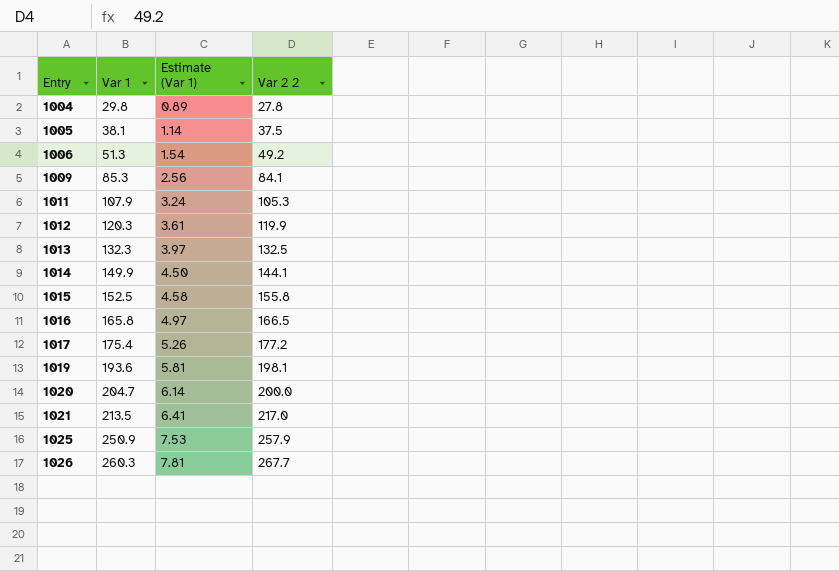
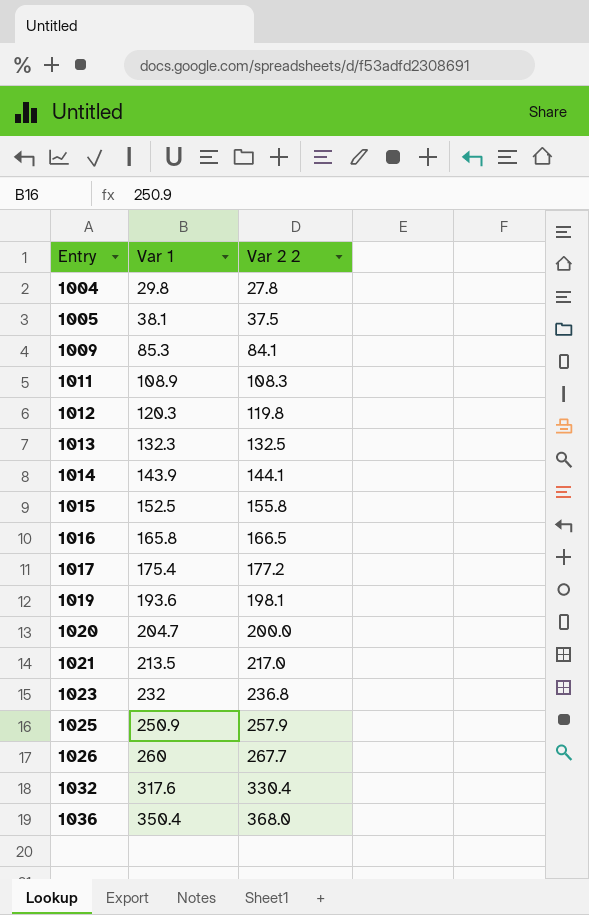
column Estimate (Var 1) | formula: [Var 1] * 0.03 -> none
row 1006: 51.3 | 1.54 | 49.2 -> none
1011 | Var 1: 107.9 -> 108.9
1011 | Var 2 2: 105.3 -> 108.3
1012 | Var 2 2: 119.9 -> 119.8
1014 | Var 1: 149.9 -> 143.9
row 1023: none -> 232 | 236.8
1026 | Var 1: 260.3 -> 260
row 1032: none -> 317.6 | 330.4
row 1036: none -> 350.4 | 368.0

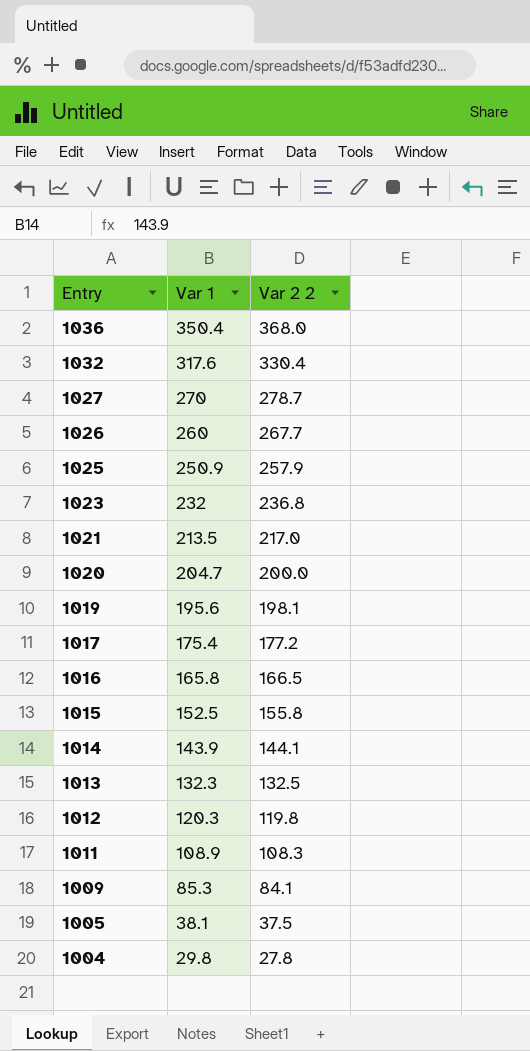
row order: Entry ascending -> Entry descending
row 1027: none -> 270 | 278.7
1019 | Var 1: 193.6 -> 195.6

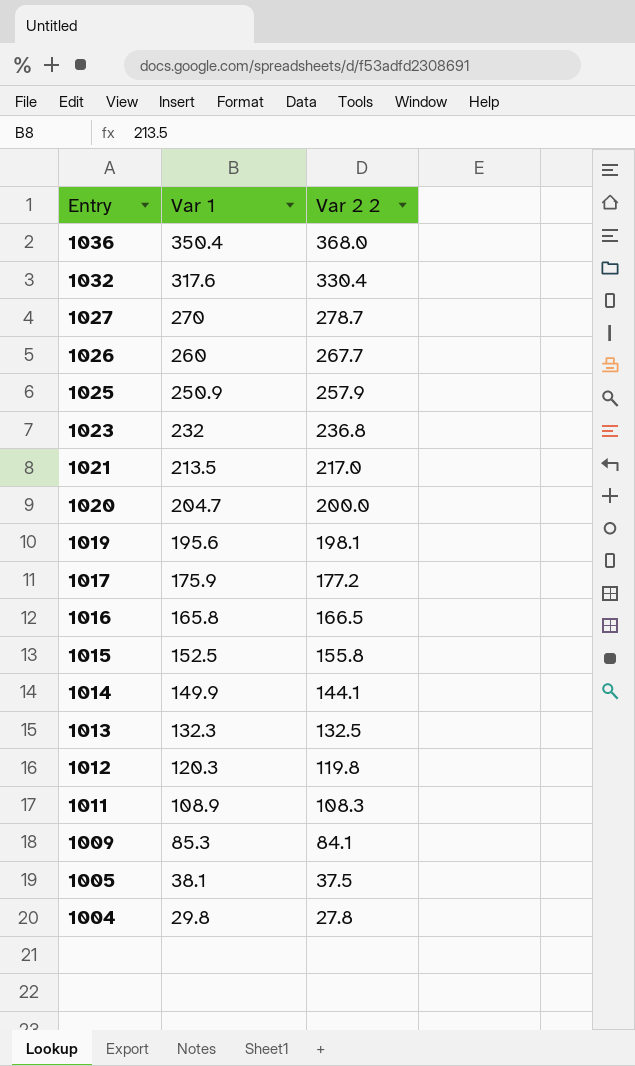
1017 | Var 1: 175.4 -> 175.9
1014 | Var 1: 143.9 -> 149.9

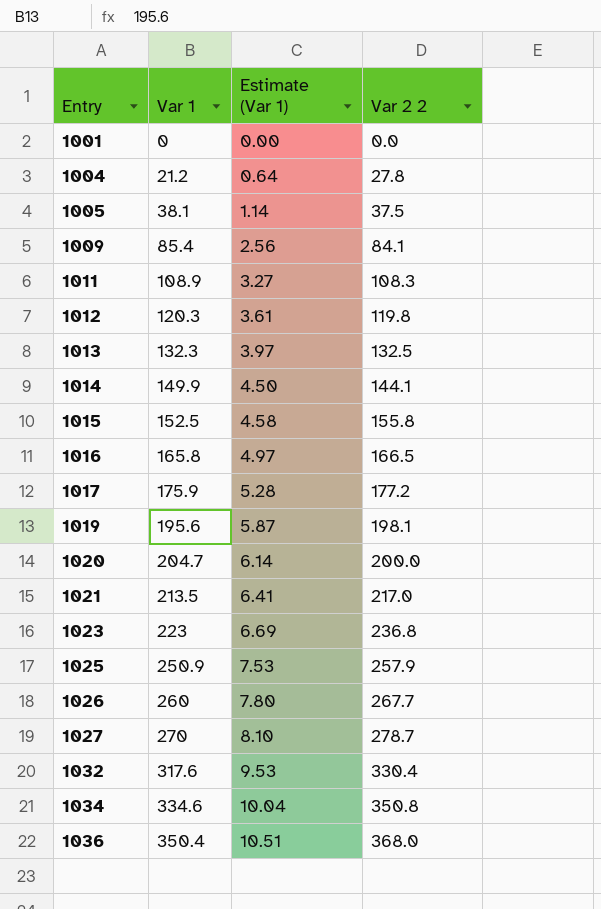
row order: Entry descending -> Entry ascending
column Estimate (Var 1) | formula: none -> [Var 1] * 0.03
row 1001: none -> 0 | 0.00 | 0.0
1004 | Var 1: 29.8 -> 21.2
1009 | Var 1: 85.3 -> 85.4
1023 | Var 1: 232 -> 223
row 1034: none -> 334.6 | 10.04 | 350.8

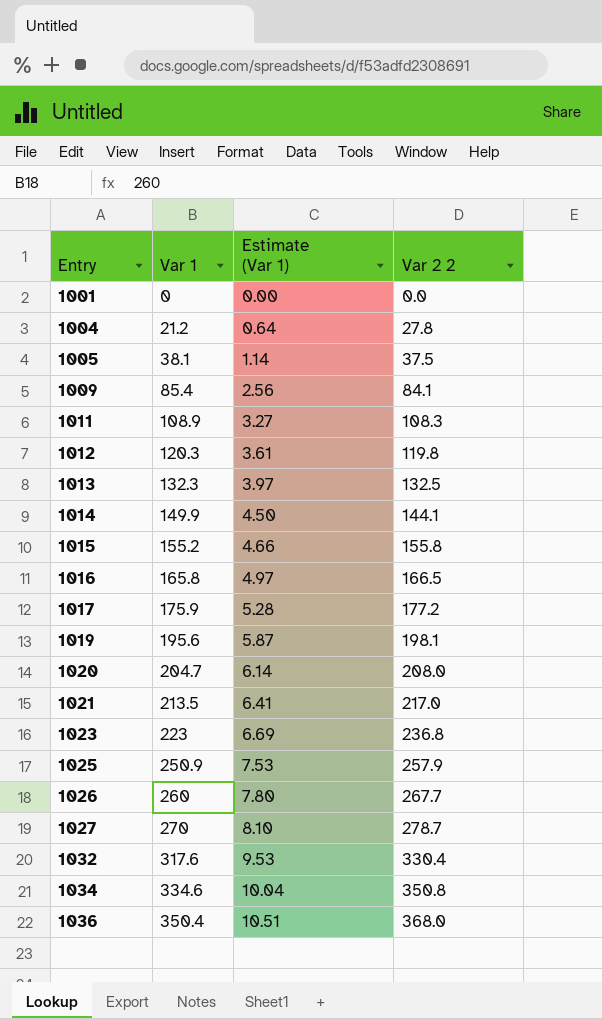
1015 | Var 1: 152.5 -> 155.2
1015 | Estimate (Var 1): 4.58 -> 4.66
1020 | Var 2 2: 200.0 -> 208.0

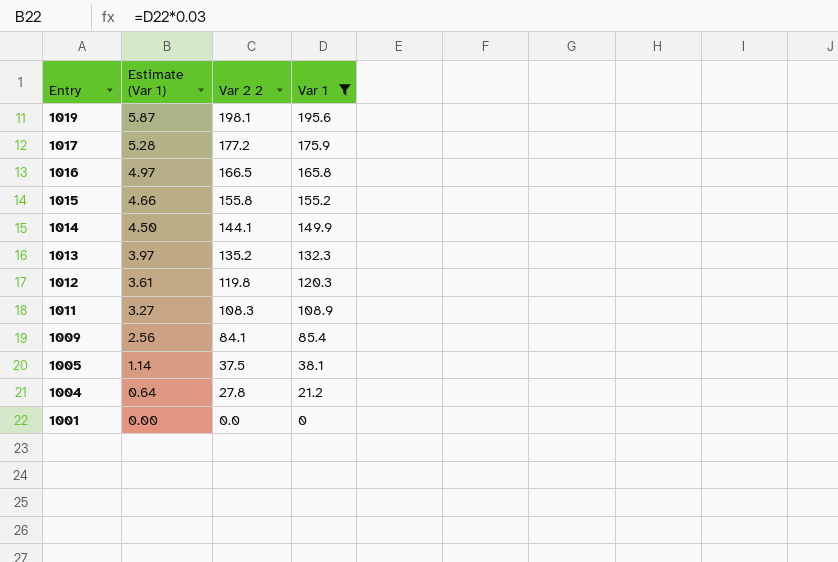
filter: none -> Var 1 <= 195.6
row order: Entry ascending -> Entry descending
column Var 1 | position: 2 -> 4
1013 | Var 2 2: 132.5 -> 135.2

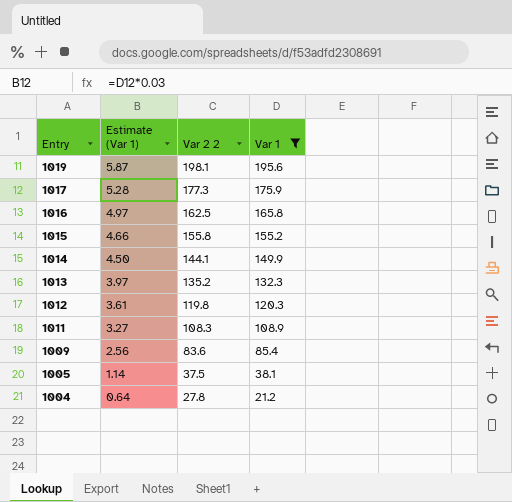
row 1001: 0.00 | 0.0 | 0 -> none
1017 | Var 2 2: 177.2 -> 177.3
1016 | Var 2 2: 166.5 -> 162.5
1009 | Var 2 2: 84.1 -> 83.6

